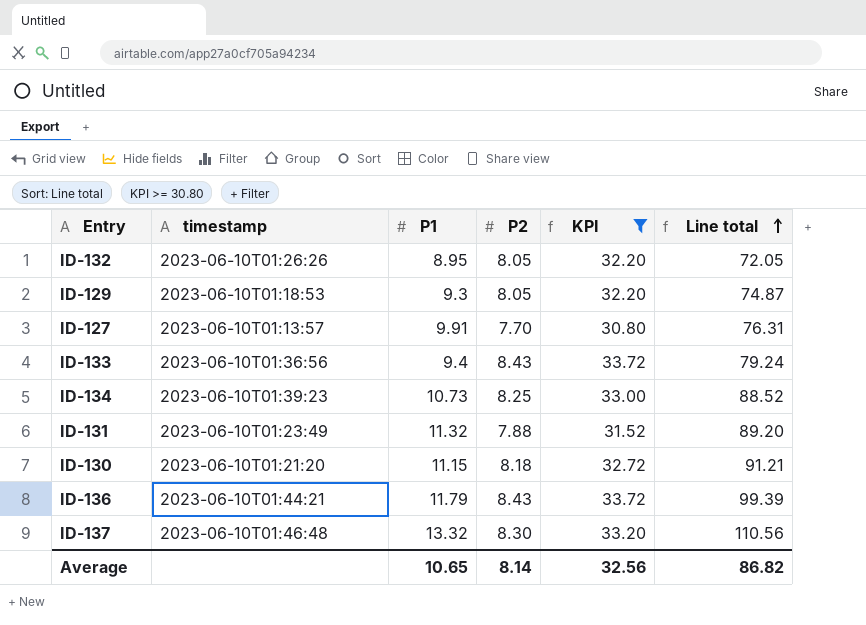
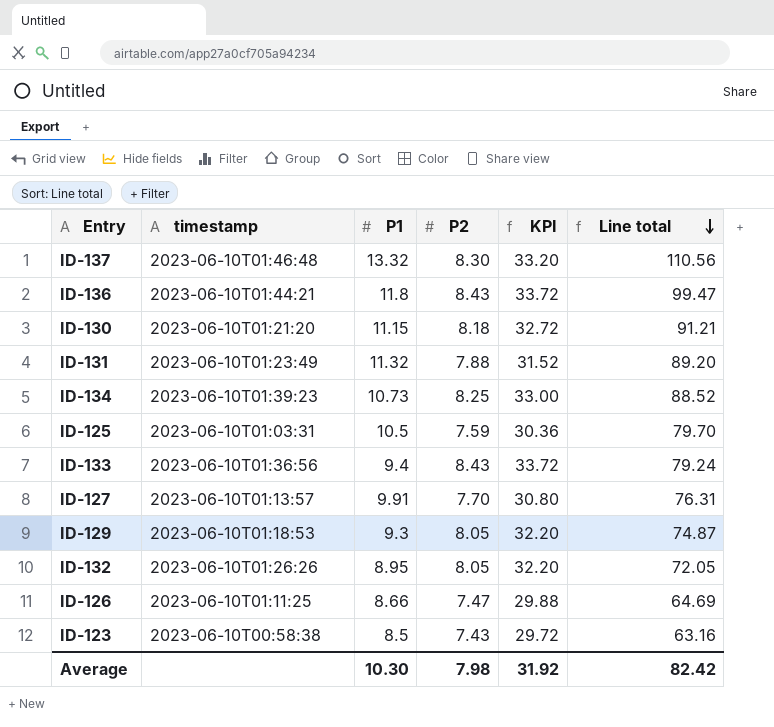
filter: KPI >= 30.80 -> none
row order: Line total ascending -> Line total descending
ID-136 | P1: 11.79 -> 11.8
ID-136 | Line total: 99.39 -> 99.47
Average | P1: 10.65 -> 10.30
Average | P2: 8.14 -> 7.98
Average | KPI: 32.56 -> 31.92
Average | Line total: 86.82 -> 82.42

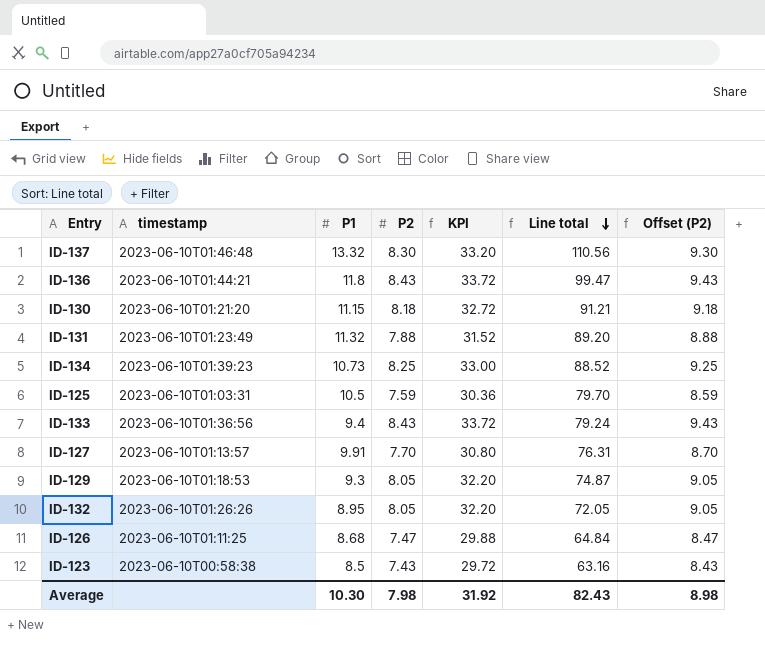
column Offset (P2) | formula: none -> [P2] + 1
ID-126 | P1: 8.66 -> 8.68
ID-126 | Line total: 64.69 -> 64.84
Average | Line total: 82.42 -> 82.43

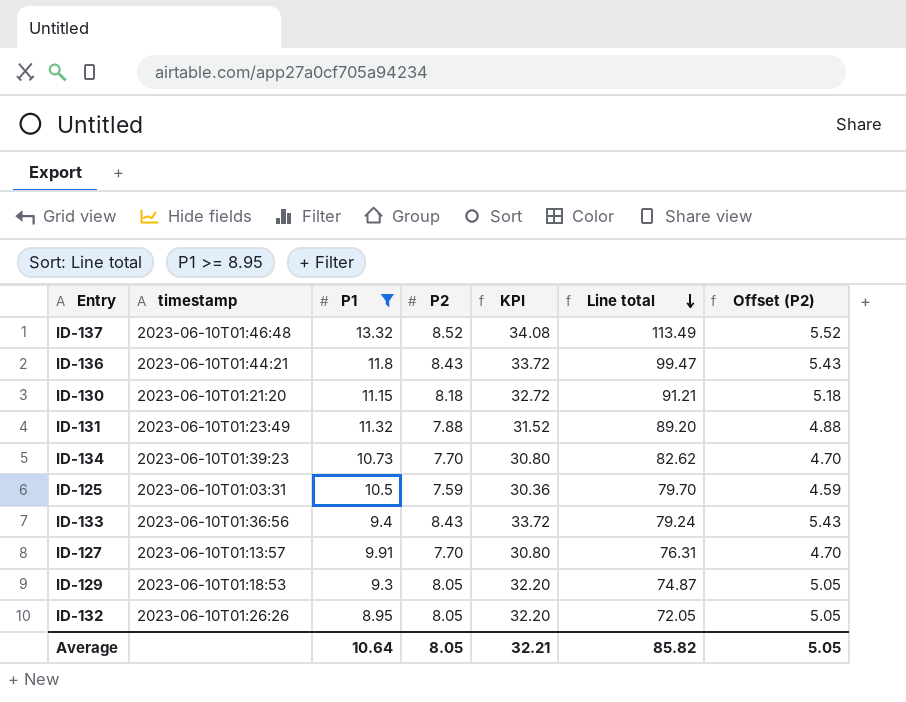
filter: none -> P1 >= 8.95
column Offset (P2) | formula: [P2] + 1 -> [P2] - 3
ID-137 | P2: 8.30 -> 8.52
ID-137 | KPI: 33.20 -> 34.08
ID-137 | Line total: 110.56 -> 113.49
ID-134 | P2: 8.25 -> 7.70
ID-134 | KPI: 33.00 -> 30.80
ID-134 | Line total: 88.52 -> 82.62
Average | P1: 10.30 -> 10.64
Average | P2: 7.98 -> 8.05
Average | KPI: 31.92 -> 32.21
Average | Line total: 82.43 -> 85.82
Average | Offset (P2): 8.98 -> 5.05

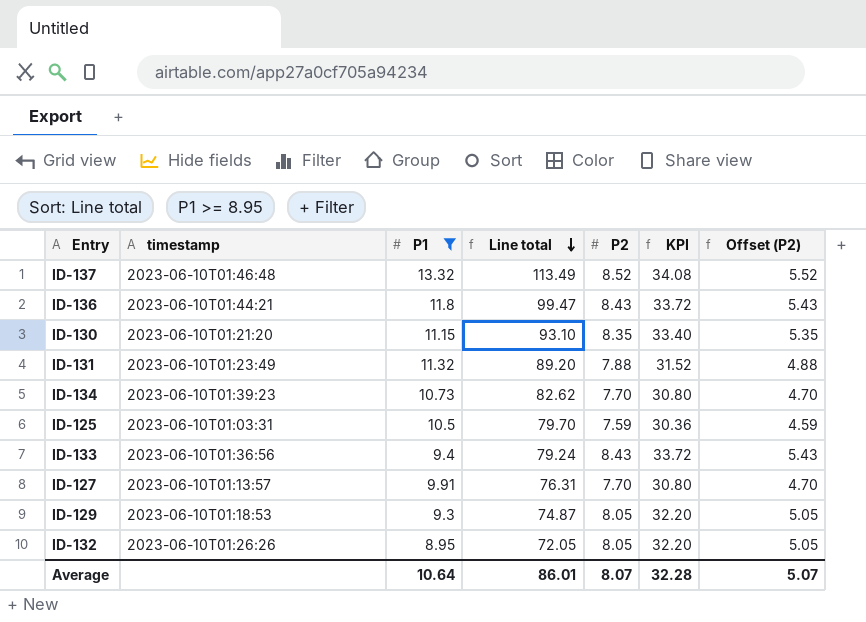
column Line total | position: 6 -> 4
ID-130 | Line total: 91.21 -> 93.10
ID-130 | P2: 8.18 -> 8.35
ID-130 | KPI: 32.72 -> 33.40
ID-130 | Offset (P2): 5.18 -> 5.35
Average | Line total: 85.82 -> 86.01
Average | P2: 8.05 -> 8.07
Average | KPI: 32.21 -> 32.28
Average | Offset (P2): 5.05 -> 5.07

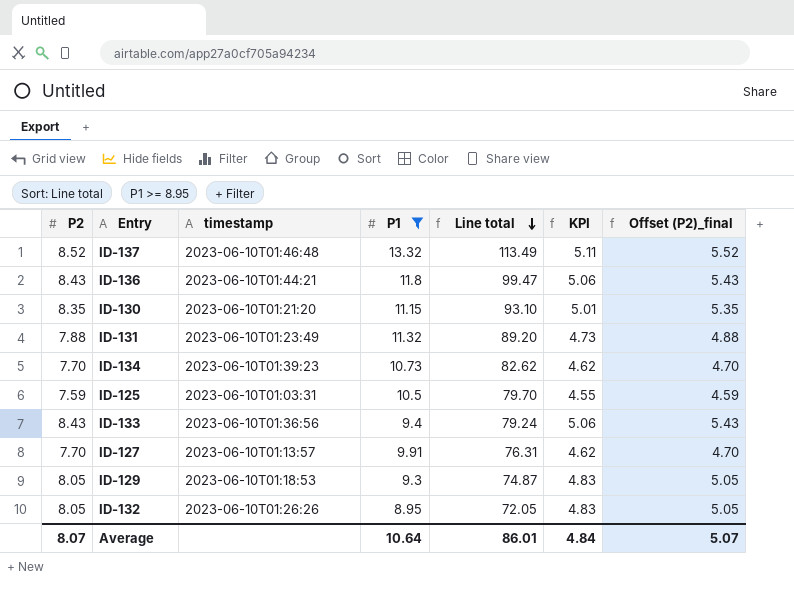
column P2 | position: 5 -> 1
column KPI | formula: [P2] * 4 -> [P2] * 0.6
column name: Offset (P2) -> Offset (P2)_final
Average | KPI: 32.28 -> 4.84

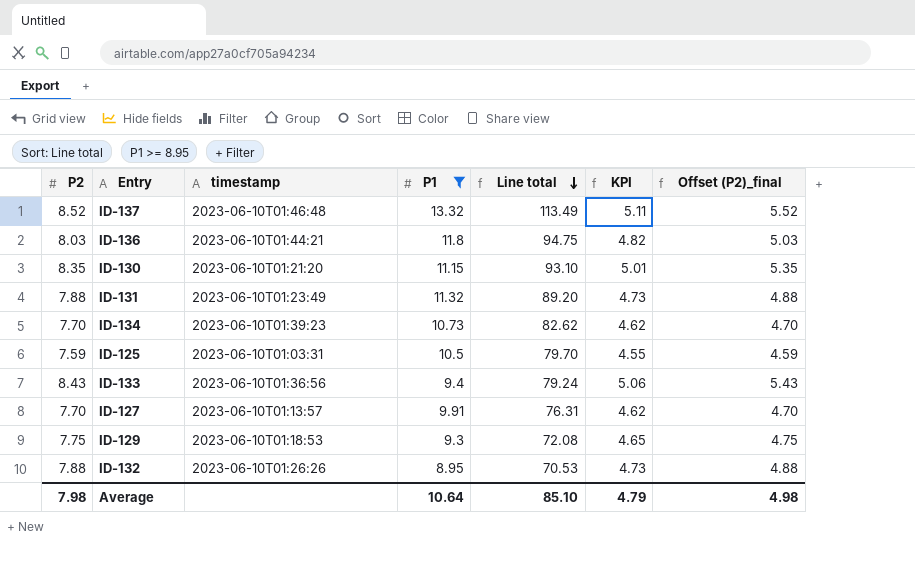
ID-136 | P2: 8.43 -> 8.03
ID-136 | Line total: 99.47 -> 94.75
ID-136 | KPI: 5.06 -> 4.82
ID-136 | Offset (P2)_final: 5.43 -> 5.03
ID-129 | P2: 8.05 -> 7.75
ID-129 | Line total: 74.87 -> 72.08
ID-129 | KPI: 4.83 -> 4.65
ID-129 | Offset (P2)_final: 5.05 -> 4.75
ID-132 | P2: 8.05 -> 7.88
ID-132 | Line total: 72.05 -> 70.53
ID-132 | KPI: 4.83 -> 4.73
ID-132 | Offset (P2)_final: 5.05 -> 4.88
Average | P2: 8.07 -> 7.98
Average | Line total: 86.01 -> 85.10
Average | KPI: 4.84 -> 4.79
Average | Offset (P2)_final: 5.07 -> 4.98

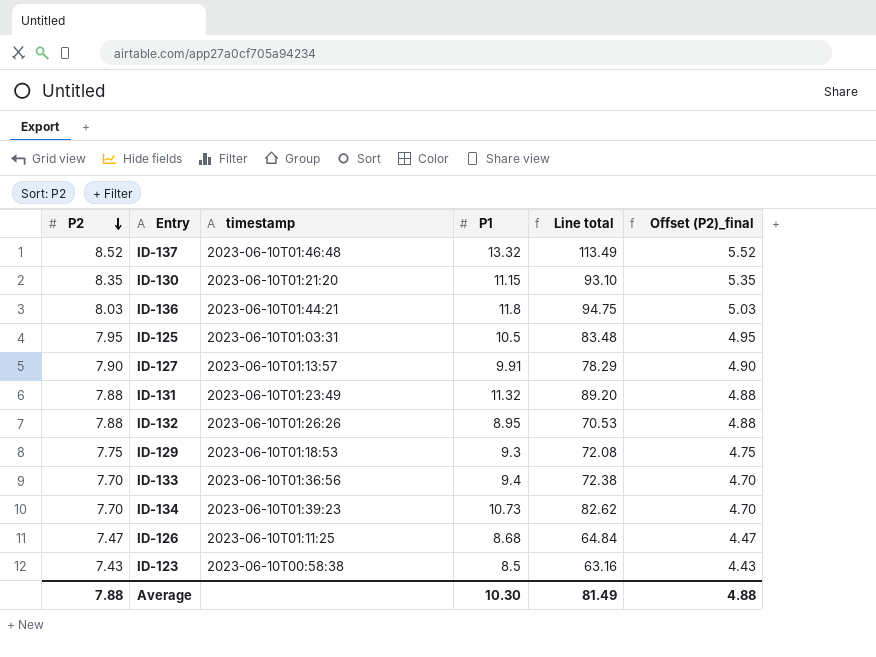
filter: P1 >= 8.95 -> none
row order: Line total descending -> P2 descending
column KPI | formula: [P2] * 0.6 -> none
ID-125 | P2: 7.59 -> 7.95
ID-125 | Line total: 79.70 -> 83.48
ID-125 | Offset (P2)_final: 4.59 -> 4.95
ID-127 | P2: 7.70 -> 7.90
ID-127 | Line total: 76.31 -> 78.29
ID-127 | Offset (P2)_final: 4.70 -> 4.90
ID-133 | P2: 8.43 -> 7.70
ID-133 | Line total: 79.24 -> 72.38
ID-133 | Offset (P2)_final: 5.43 -> 4.70
Average | P2: 7.98 -> 7.88
Average | P1: 10.64 -> 10.30
Average | Line total: 85.10 -> 81.49
Average | Offset (P2)_final: 4.98 -> 4.88

